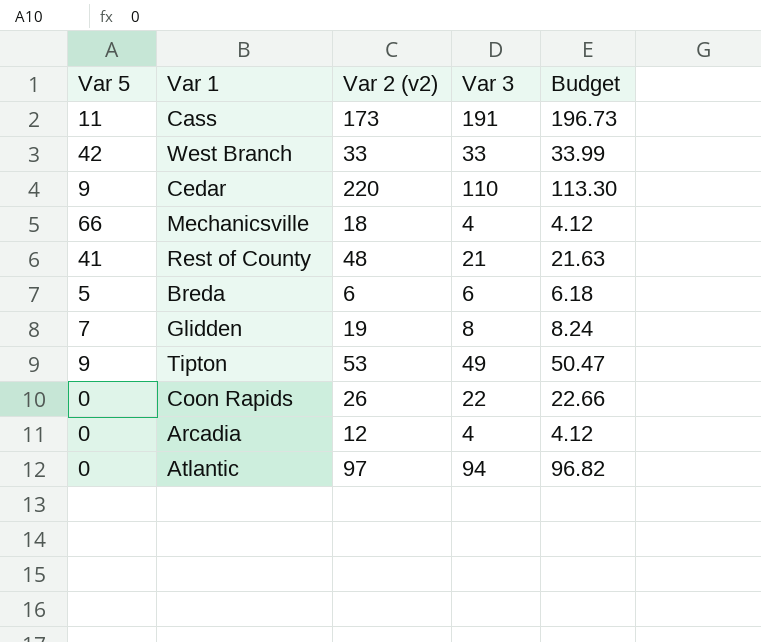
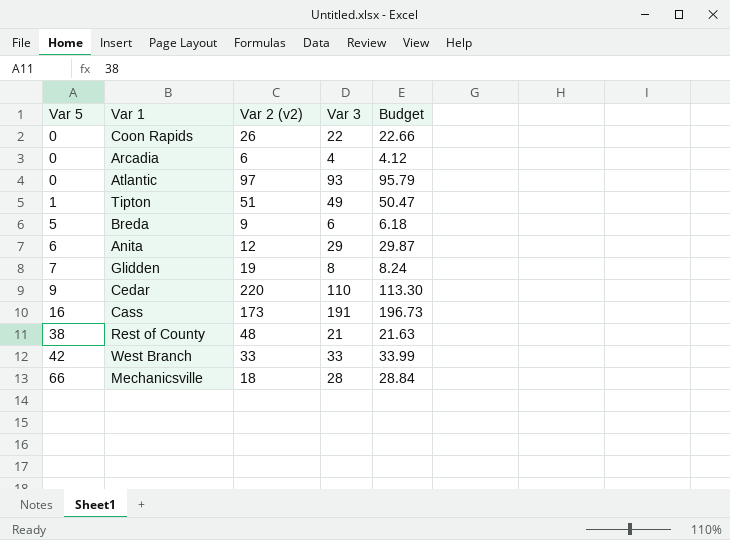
row order: none -> Var 5 ascending
Arcadia | Var 2 (v2): 12 -> 6
Atlantic | Var 3: 94 -> 93
Atlantic | Budget: 96.82 -> 95.79
Tipton | Var 5: 9 -> 1
Tipton | Var 2 (v2): 53 -> 51
Breda | Var 2 (v2): 6 -> 9
row Anita: none -> 6 | 12 | 29 | 29.87
Cass | Var 5: 11 -> 16
Rest of County | Var 5: 41 -> 38
Mechanicsville | Var 3: 4 -> 28
Mechanicsville | Budget: 4.12 -> 28.84

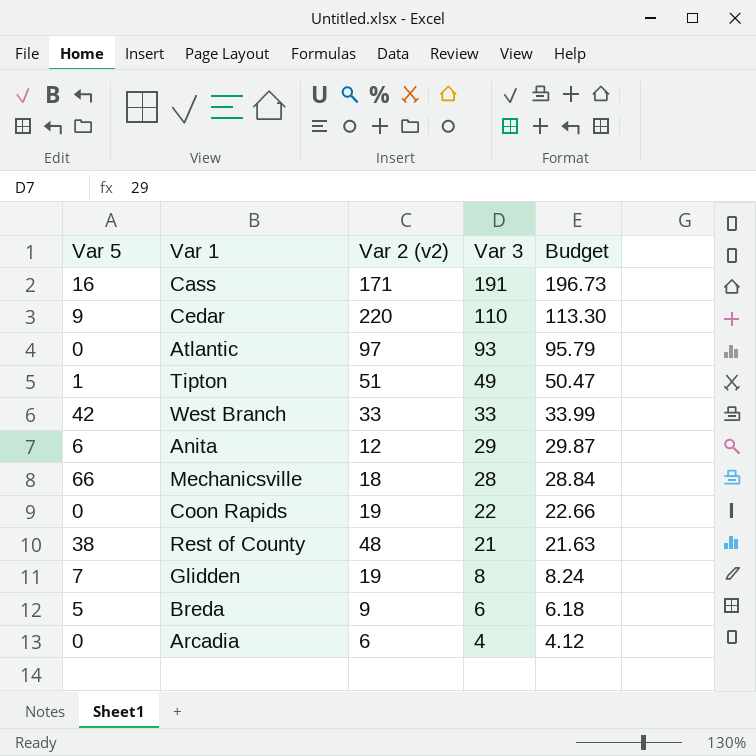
row order: Var 5 ascending -> Var 3 descending
Cass | Var 2 (v2): 173 -> 171
Coon Rapids | Var 2 (v2): 26 -> 19

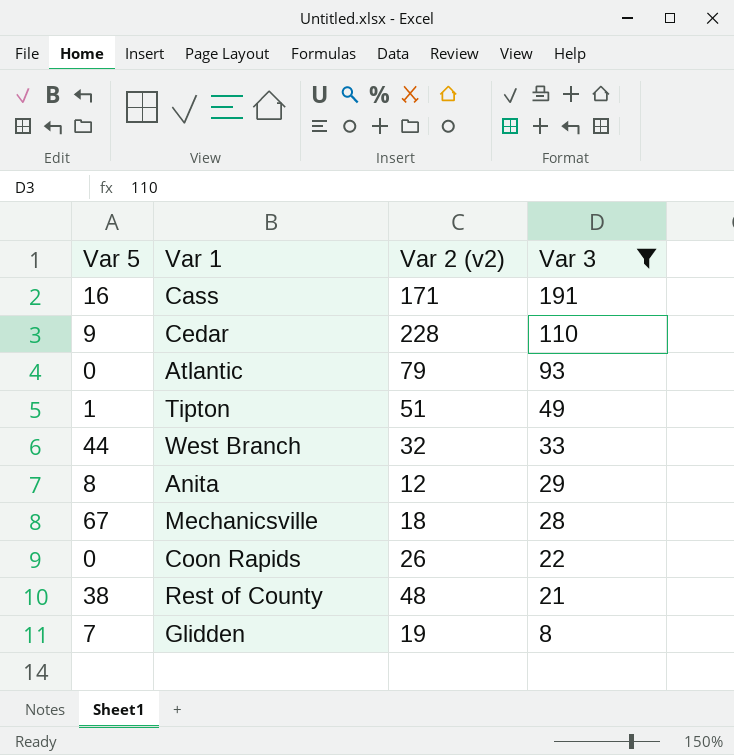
filter: none -> Var 3 >= 8
column Budget | formula: [Var 3] * 1.03 -> none
Cedar | Var 2 (v2): 220 -> 228
Atlantic | Var 2 (v2): 97 -> 79
West Branch | Var 5: 42 -> 44
West Branch | Var 2 (v2): 33 -> 32
Anita | Var 5: 6 -> 8
Mechanicsville | Var 5: 66 -> 67
Coon Rapids | Var 2 (v2): 19 -> 26

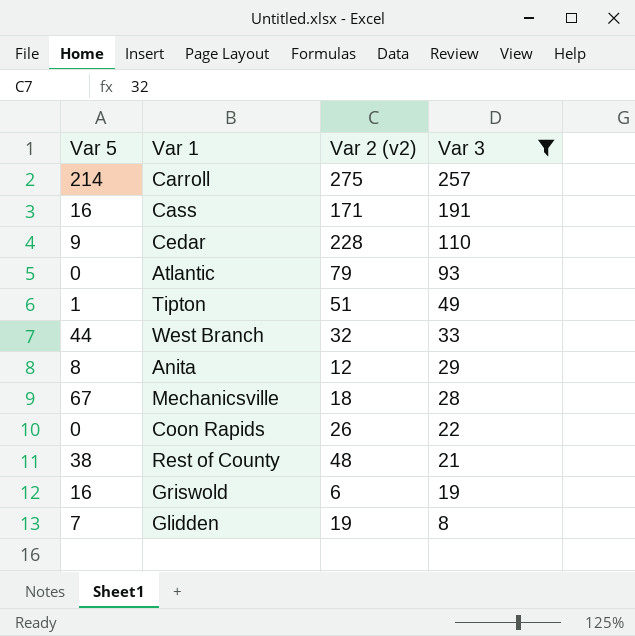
row Carroll: none -> 214 | 275 | 257
row Griswold: none -> 16 | 6 | 19

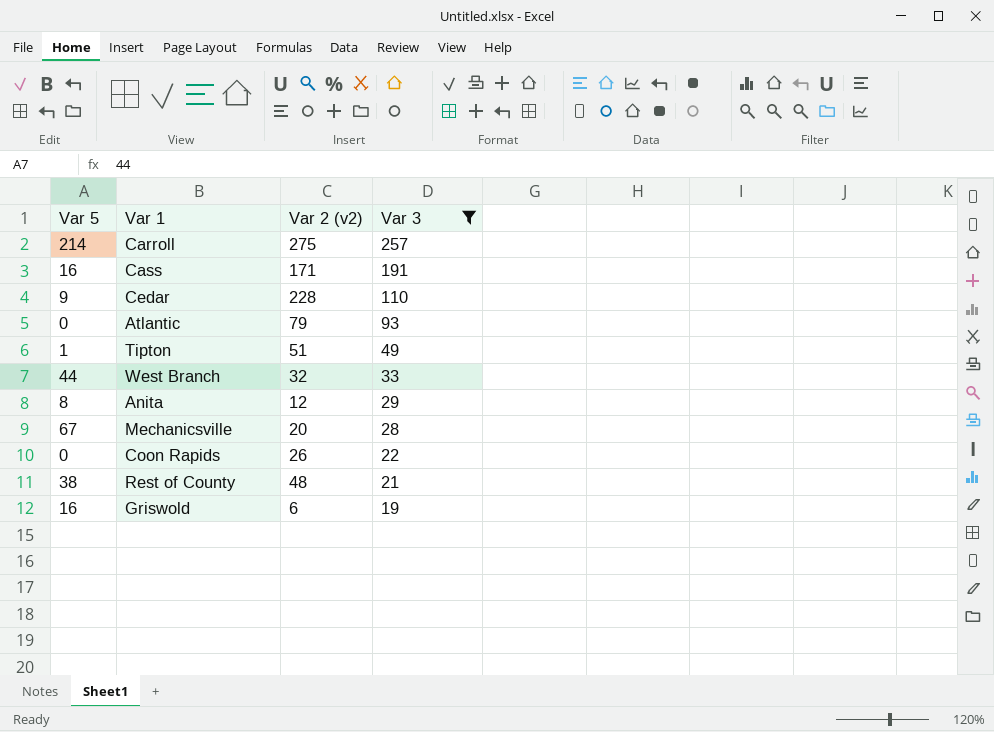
row Glidden: 7 | 19 | 8 -> none
Mechanicsville | Var 2 (v2): 18 -> 20

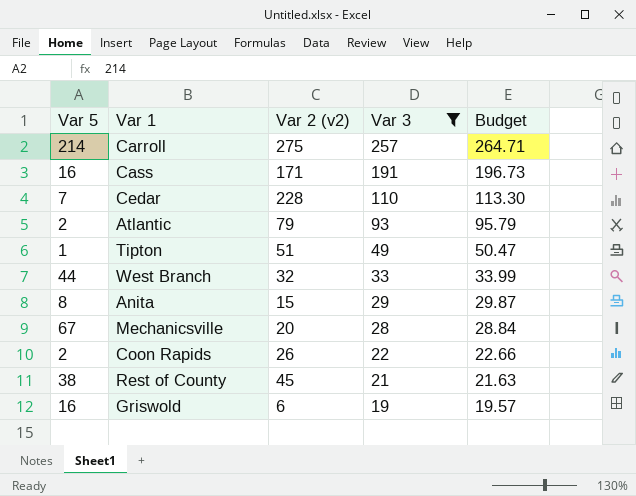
column Budget | formula: none -> [Var 3] * 1.03
Cedar | Var 5: 9 -> 7
Atlantic | Var 5: 0 -> 2
Anita | Var 2 (v2): 12 -> 15
Coon Rapids | Var 5: 0 -> 2
Rest of County | Var 2 (v2): 48 -> 45

